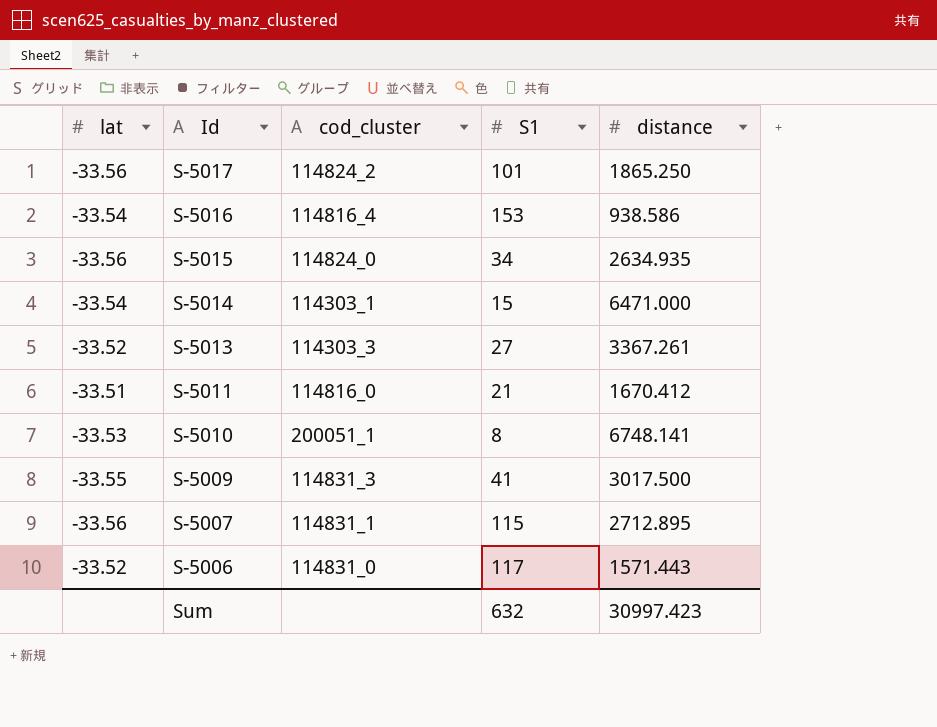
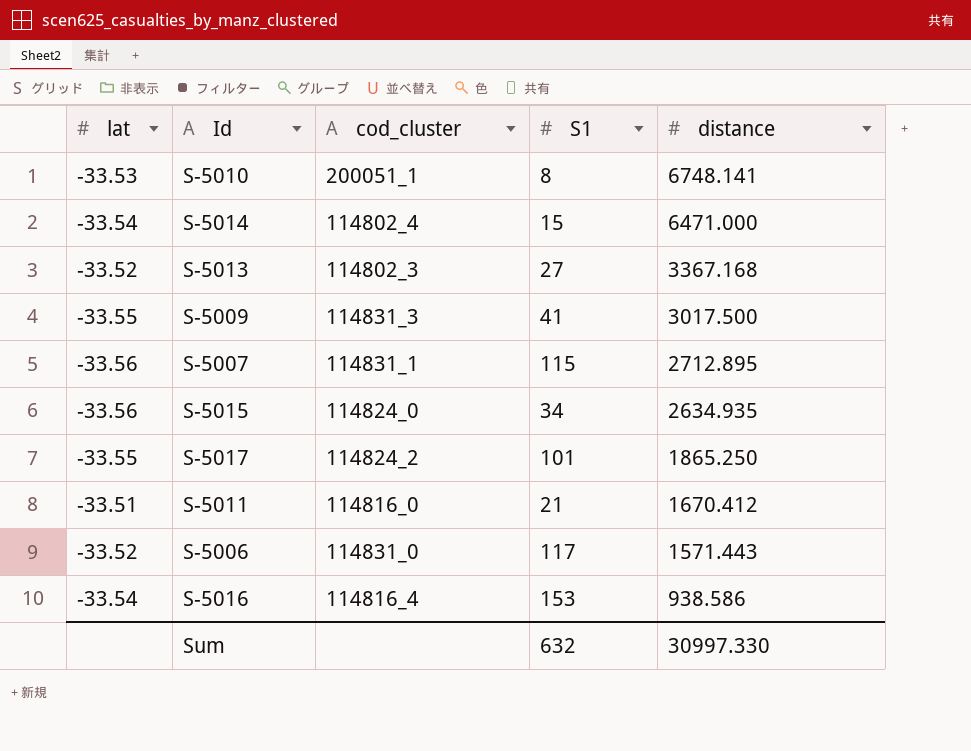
row order: Id descending -> distance descending
S-5014 | cod_cluster: 114303_1 -> 114802_4
S-5013 | cod_cluster: 114303_3 -> 114802_3
S-5013 | distance: 3367.261 -> 3367.168
S-5017 | lat: -33.56 -> -33.55
Sum | distance: 30997.423 -> 30997.330

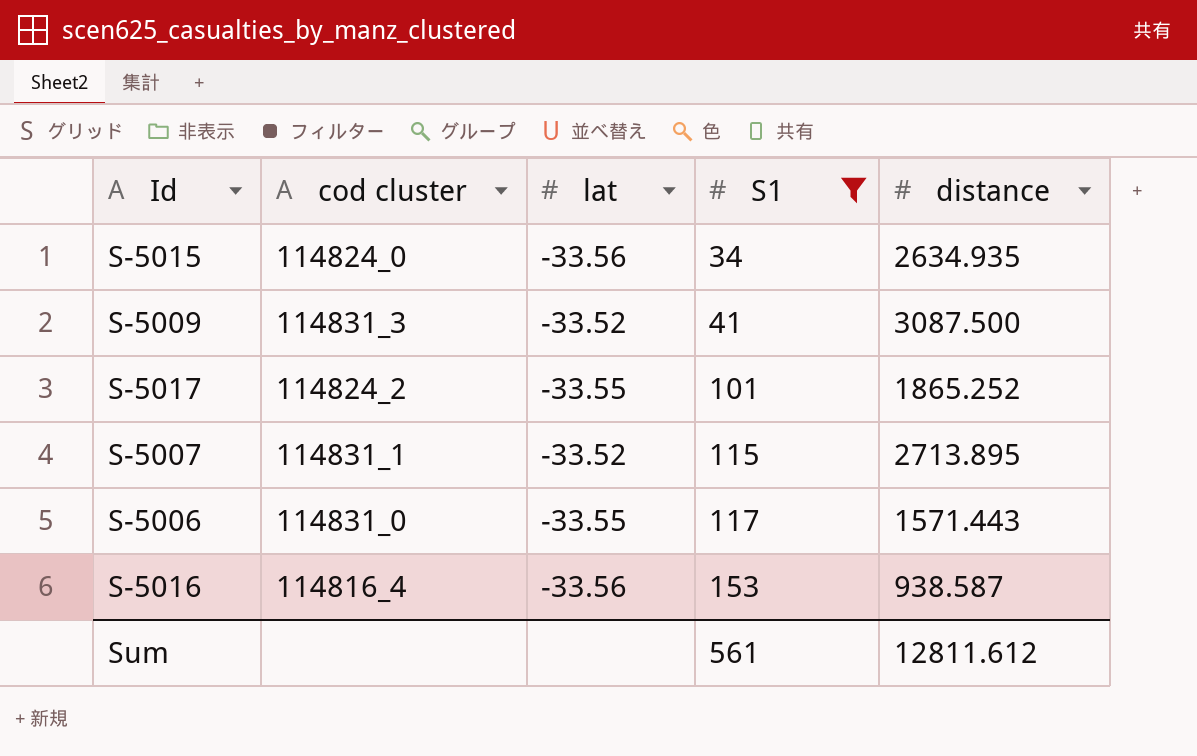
filter: none -> S1 >= 34
row order: distance descending -> S1 ascending
column name: cod_cluster -> cod cluster
column lat | position: 1 -> 3
S-5009 | lat: -33.55 -> -33.52
S-5009 | distance: 3017.500 -> 3087.500
S-5017 | distance: 1865.250 -> 1865.252
S-5007 | lat: -33.56 -> -33.52
S-5007 | distance: 2712.895 -> 2713.895
S-5006 | lat: -33.52 -> -33.55
S-5016 | lat: -33.54 -> -33.56
S-5016 | distance: 938.586 -> 938.587
Sum | S1: 632 -> 561
Sum | distance: 30997.330 -> 12811.612

